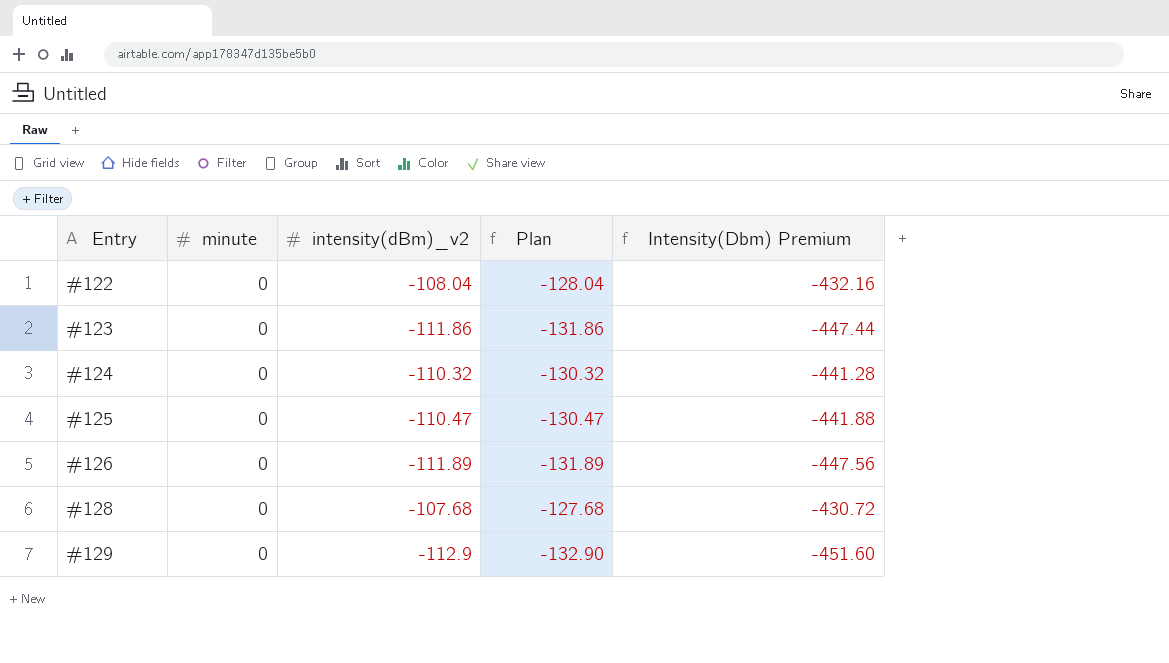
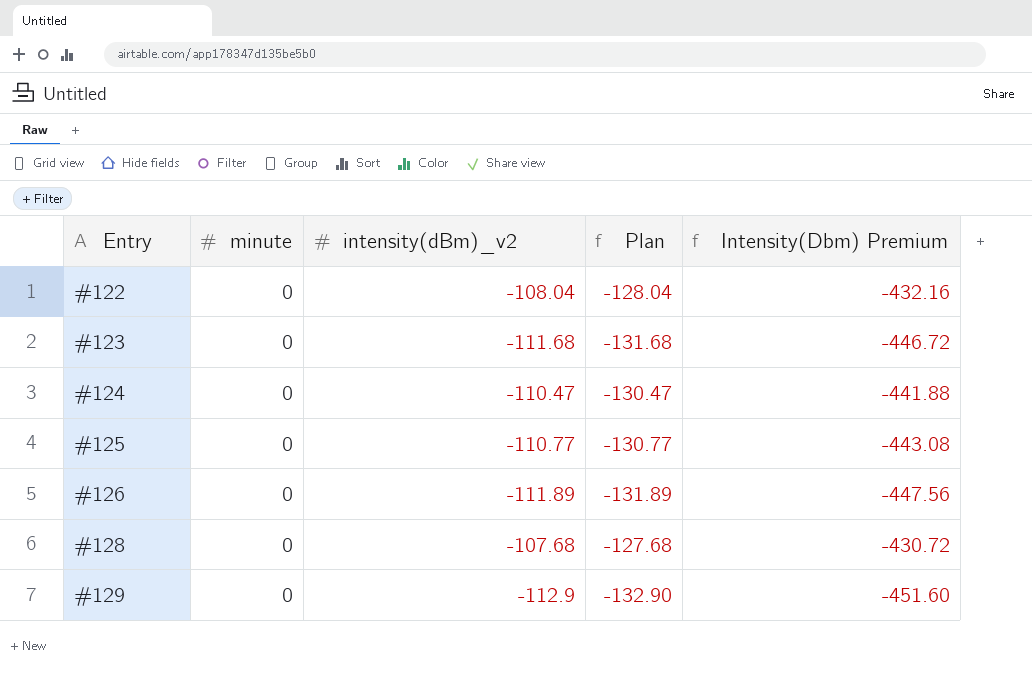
#123 | intensity(dBm)_v2: -111.86 -> -111.68
#123 | Plan: -131.86 -> -131.68
#123 | Intensity(Dbm) Premium: -447.44 -> -446.72
#124 | intensity(dBm)_v2: -110.32 -> -110.47
#124 | Plan: -130.32 -> -130.47
#124 | Intensity(Dbm) Premium: -441.28 -> -441.88
#125 | intensity(dBm)_v2: -110.47 -> -110.77
#125 | Plan: -130.47 -> -130.77
#125 | Intensity(Dbm) Premium: -441.88 -> -443.08

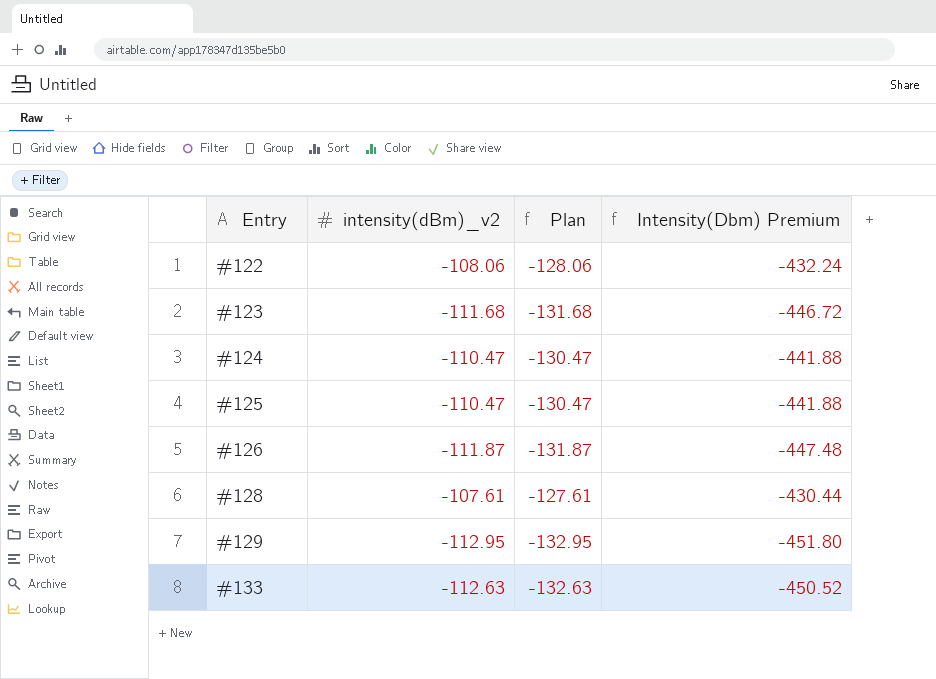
column minute | position: 2 -> none
#122 | intensity(dBm)_v2: -108.04 -> -108.06
#122 | Plan: -128.04 -> -128.06
#122 | Intensity(Dbm) Premium: -432.16 -> -432.24
#125 | intensity(dBm)_v2: -110.77 -> -110.47
#125 | Plan: -130.77 -> -130.47
#125 | Intensity(Dbm) Premium: -443.08 -> -441.88
#126 | intensity(dBm)_v2: -111.89 -> -111.87
#126 | Plan: -131.89 -> -131.87
#126 | Intensity(Dbm) Premium: -447.56 -> -447.48
#128 | intensity(dBm)_v2: -107.68 -> -107.61
#128 | Plan: -127.68 -> -127.61
#128 | Intensity(Dbm) Premium: -430.72 -> -430.44
#129 | intensity(dBm)_v2: -112.9 -> -112.95
#129 | Plan: -132.90 -> -132.95
#129 | Intensity(Dbm) Premium: -451.60 -> -451.80
row #133: none -> -112.63 | -132.63 | -450.52

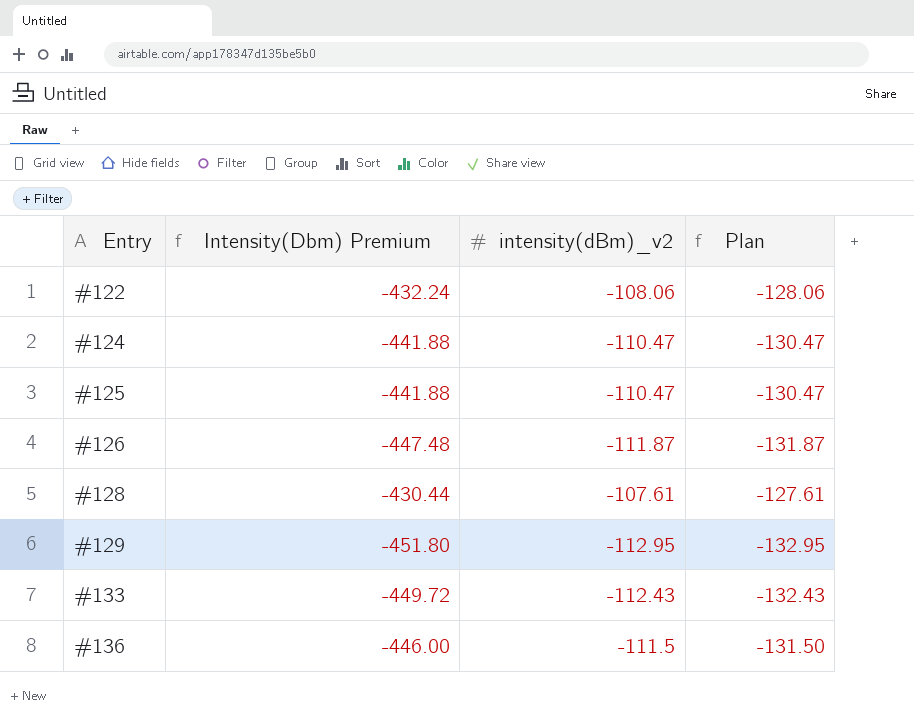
column Intensity(Dbm) Premium | position: 4 -> 2
row #123: -111.68 | -131.68 | -446.72 -> none
#133 | Intensity(Dbm) Premium: -450.52 -> -449.72
#133 | intensity(dBm)_v2: -112.63 -> -112.43
#133 | Plan: -132.63 -> -132.43
row #136: none -> -446.00 | -111.5 | -131.50

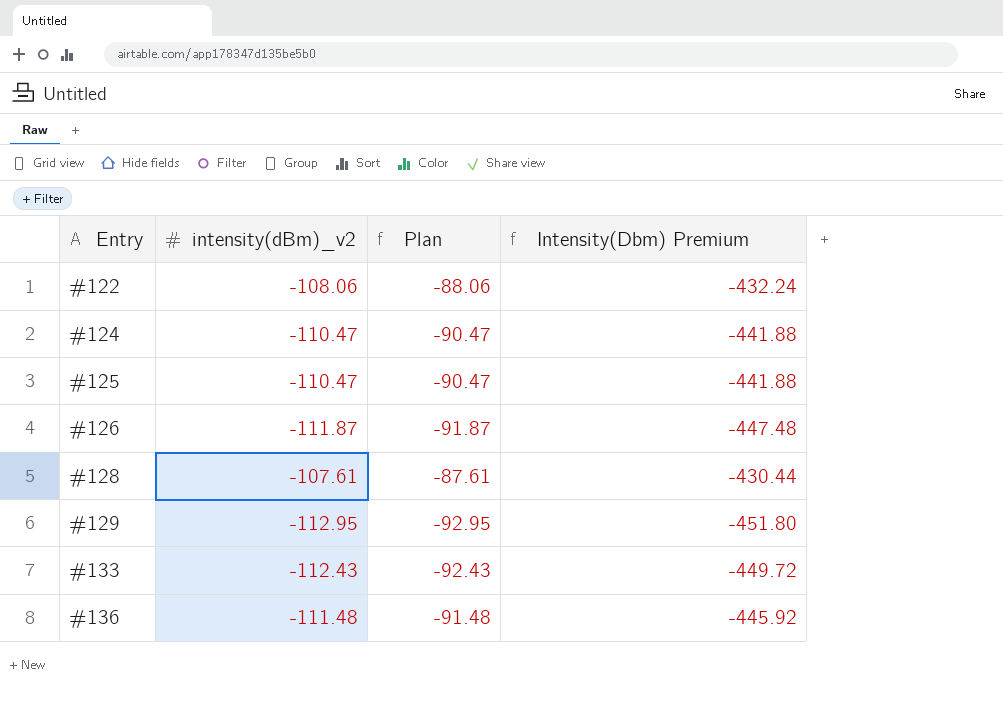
column Plan | formula: [intensity(dBm)_v2] - 20 -> [intensity(dBm)_v2] + 20
column Intensity(Dbm) Premium | position: 2 -> 4
#136 | intensity(dBm)_v2: -111.5 -> -111.48
#136 | Intensity(Dbm) Premium: -446.00 -> -445.92

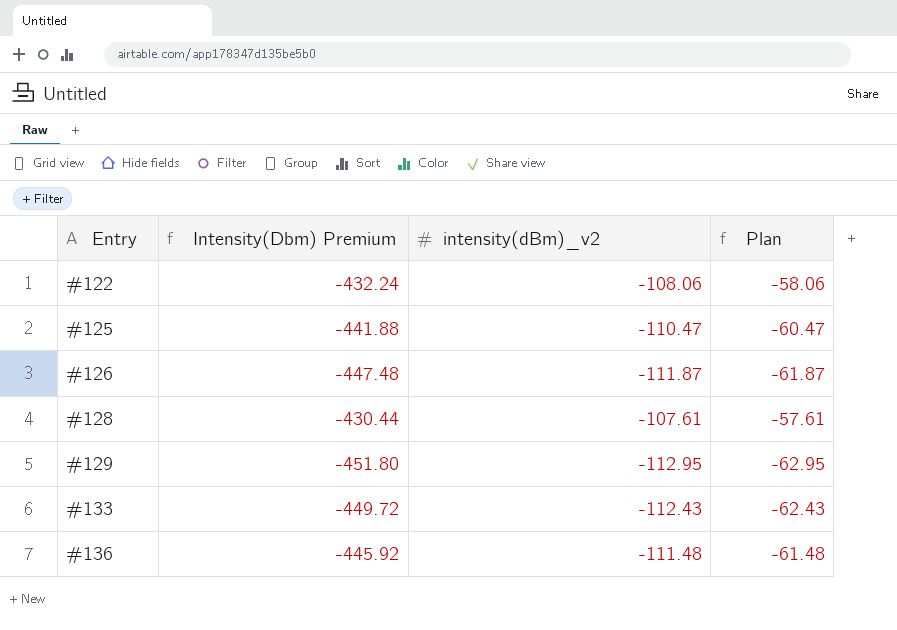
column Intensity(Dbm) Premium | position: 4 -> 2
column Plan | formula: [intensity(dBm)_v2] + 20 -> [intensity(dBm)_v2] + 50
row #124: -110.47 | -90.47 | -441.88 -> none

